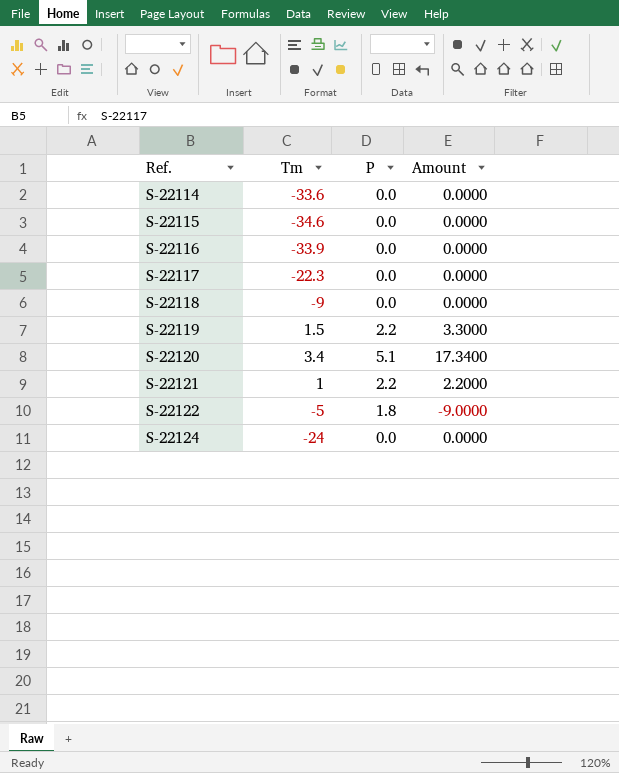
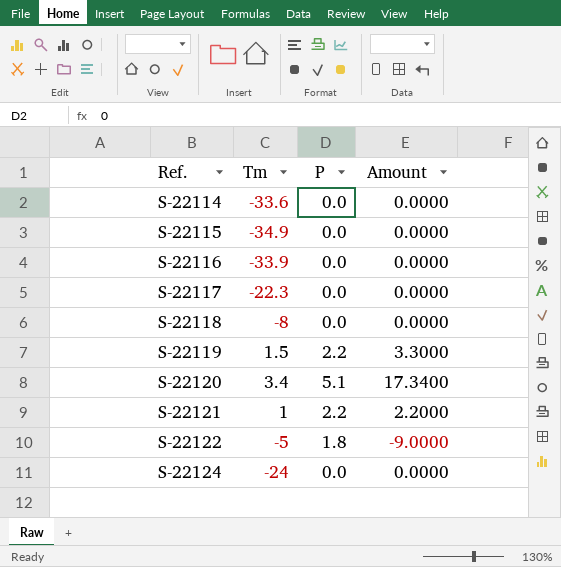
S-22115 | Tm: -34.6 -> -34.9
S-22118 | Tm: -9 -> -8

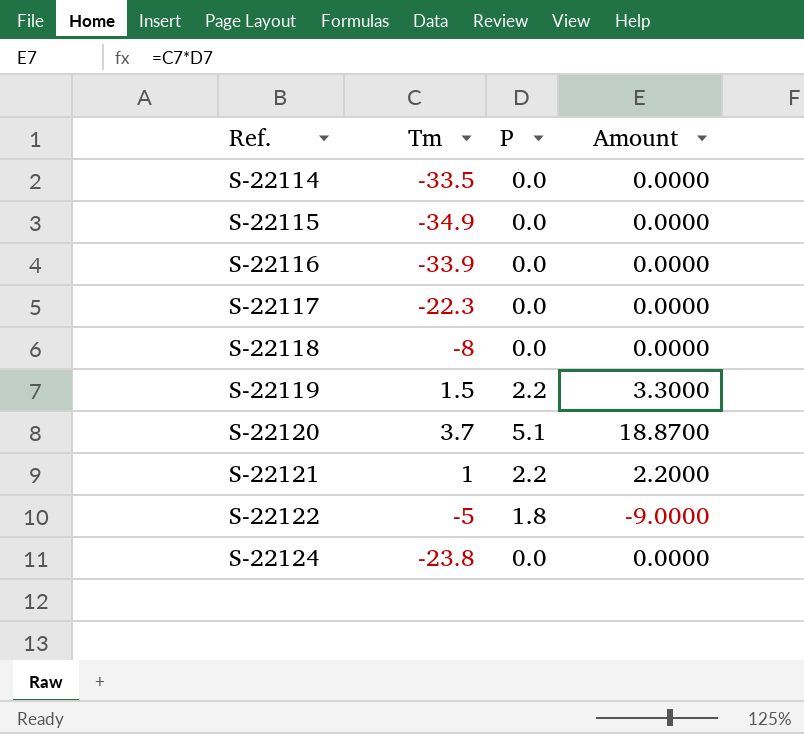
S-22114 | Tm: -33.6 -> -33.5
S-22120 | Tm: 3.4 -> 3.7
S-22120 | Amount: 17.3400 -> 18.8700
S-22124 | Tm: -24 -> -23.8

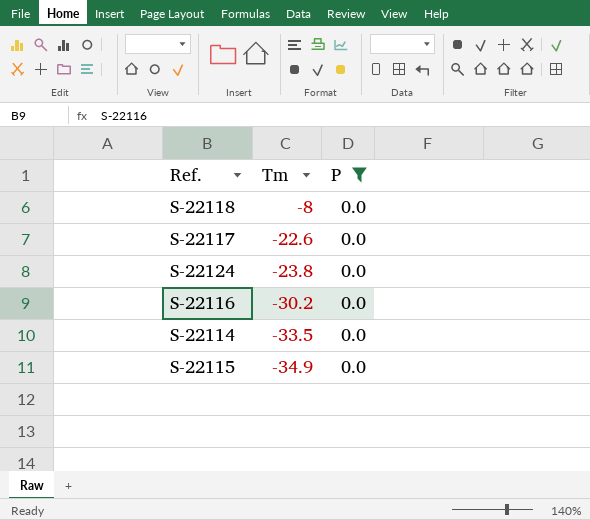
filter: none -> P = 0.0
row order: Ref. ascending -> Tm descending
column Amount | formula: [Tm] * [P] -> none
S-22117 | Tm: -22.3 -> -22.6
S-22116 | Tm: -33.9 -> -30.2

